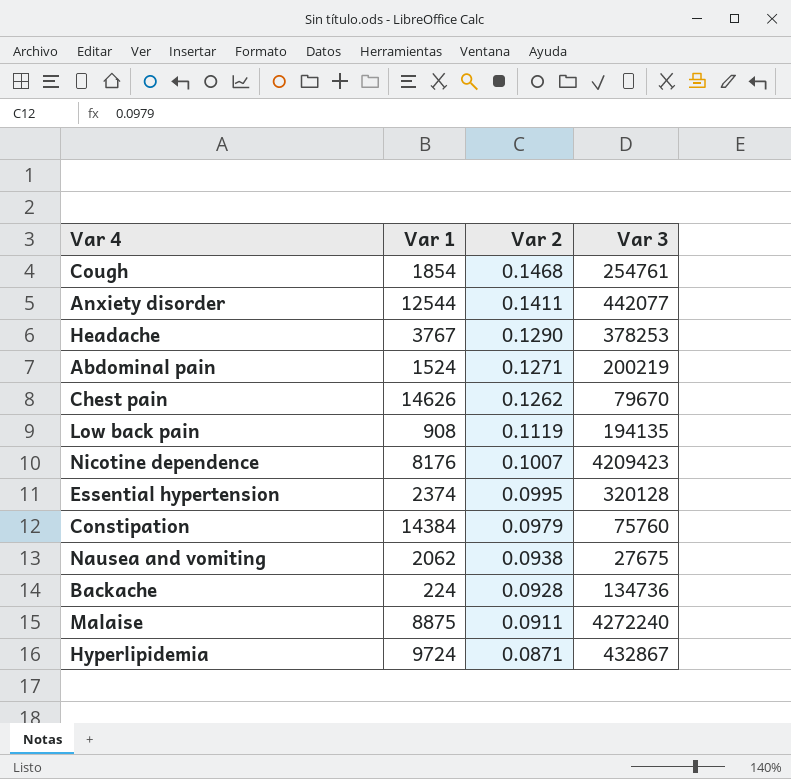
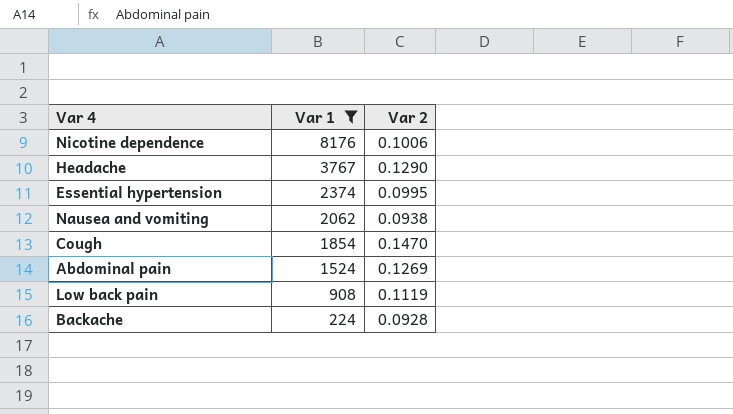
filter: none -> Var 1 <= 8176
row order: Var 2 descending -> Var 1 descending
column Var 3 | position: 4 -> none
Nicotine dependence | Var 2: 0.1007 -> 0.1006
Cough | Var 2: 0.1468 -> 0.1470
Abdominal pain | Var 2: 0.1271 -> 0.1269

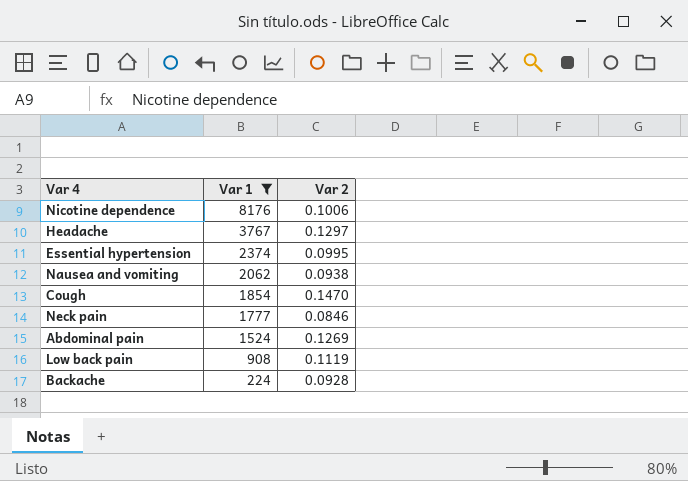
Headache | Var 2: 0.1290 -> 0.1297
row Neck pain: none -> 1777 | 0.0846

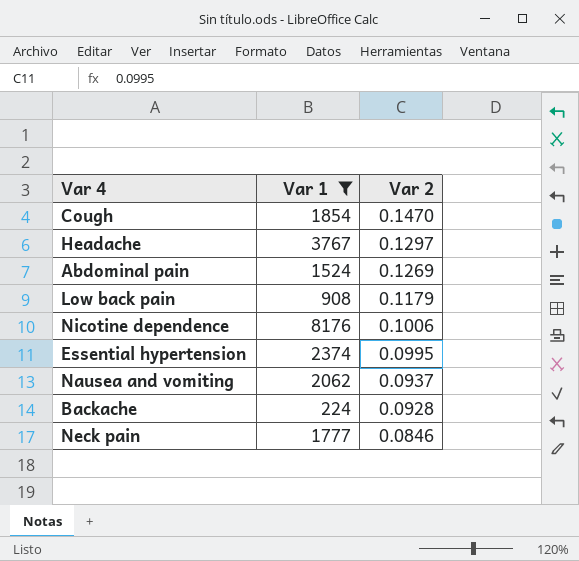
row order: Var 1 descending -> Var 2 descending
Low back pain | Var 2: 0.1119 -> 0.1179
Nausea and vomiting | Var 2: 0.0938 -> 0.0937

